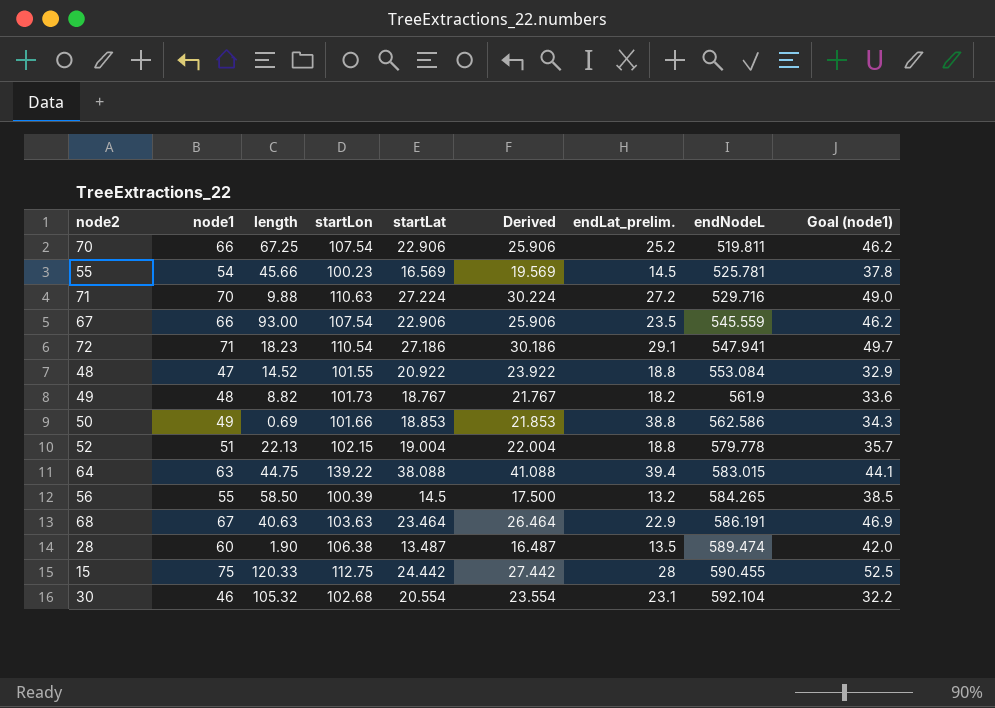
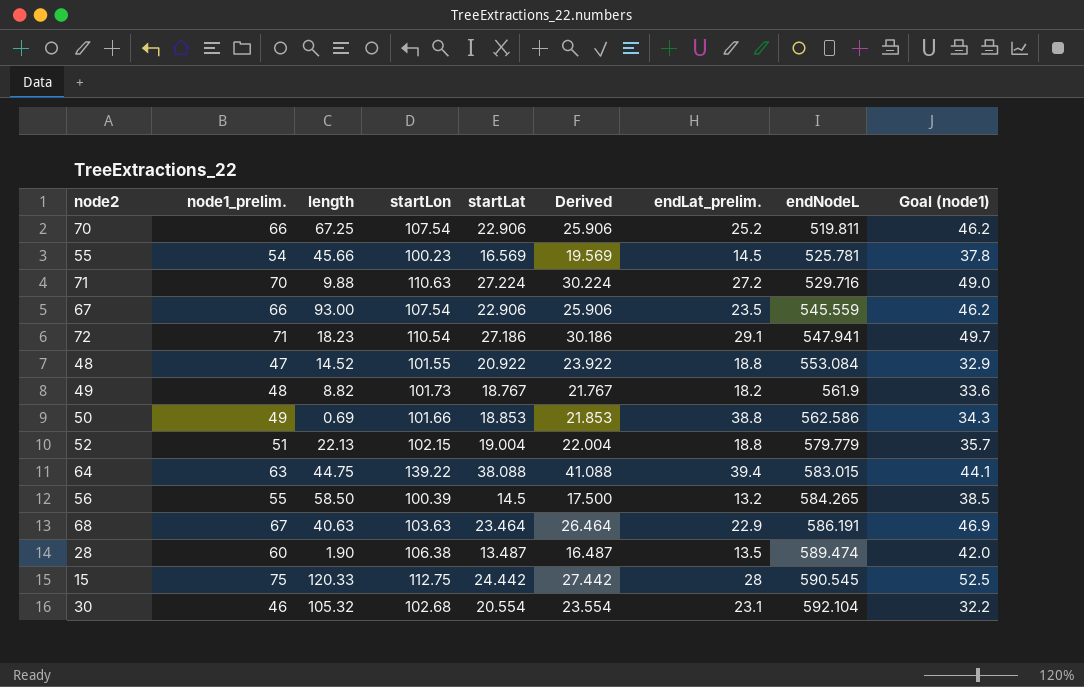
column name: node1 -> node1_prelim.
52 | endNodeL: 579.778 -> 579.779
15 | endNodeL: 590.455 -> 590.545

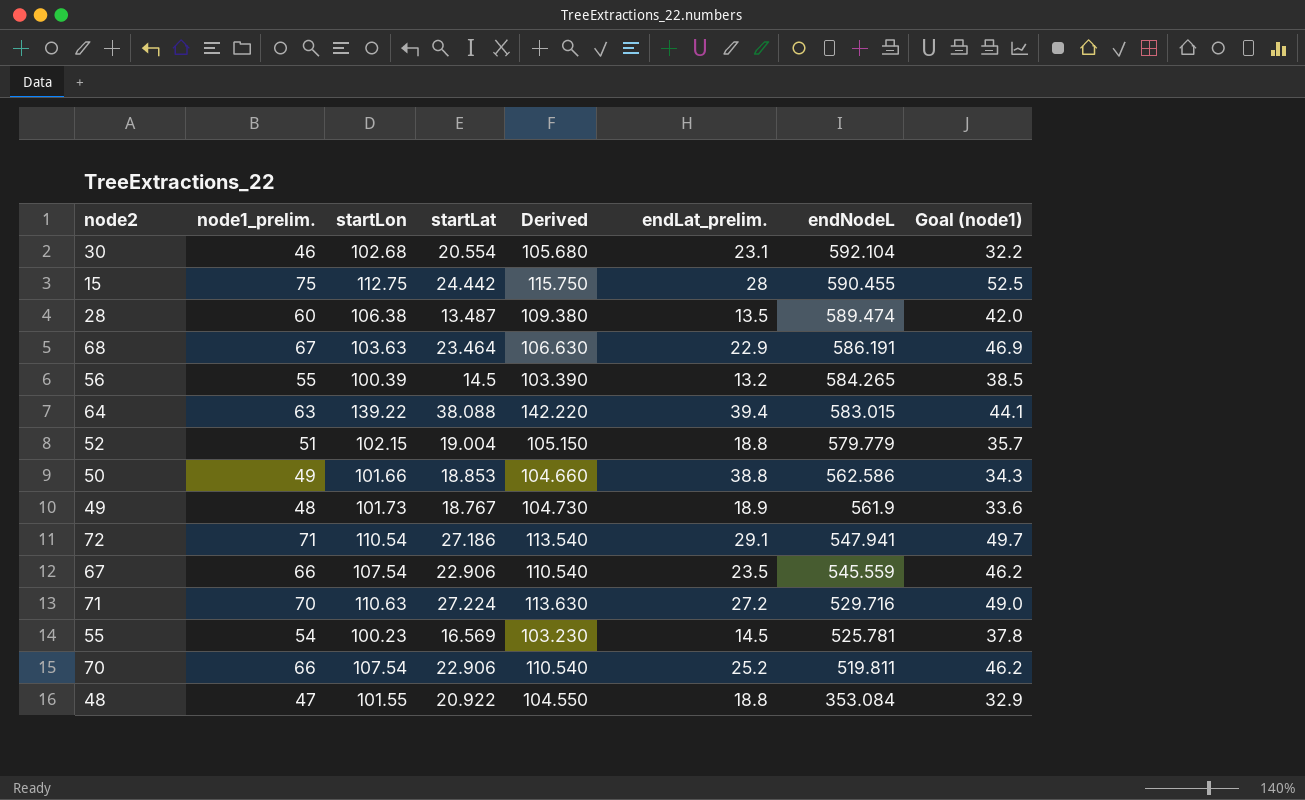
row order: endNodeL ascending -> endNodeL descending
column length | position: 3 -> none
column Derived | formula: [startLat] + 3 -> [startLon] + 3
15 | endNodeL: 590.545 -> 590.455
49 | endLat_prelim.: 18.2 -> 18.9
48 | endNodeL: 553.084 -> 353.084

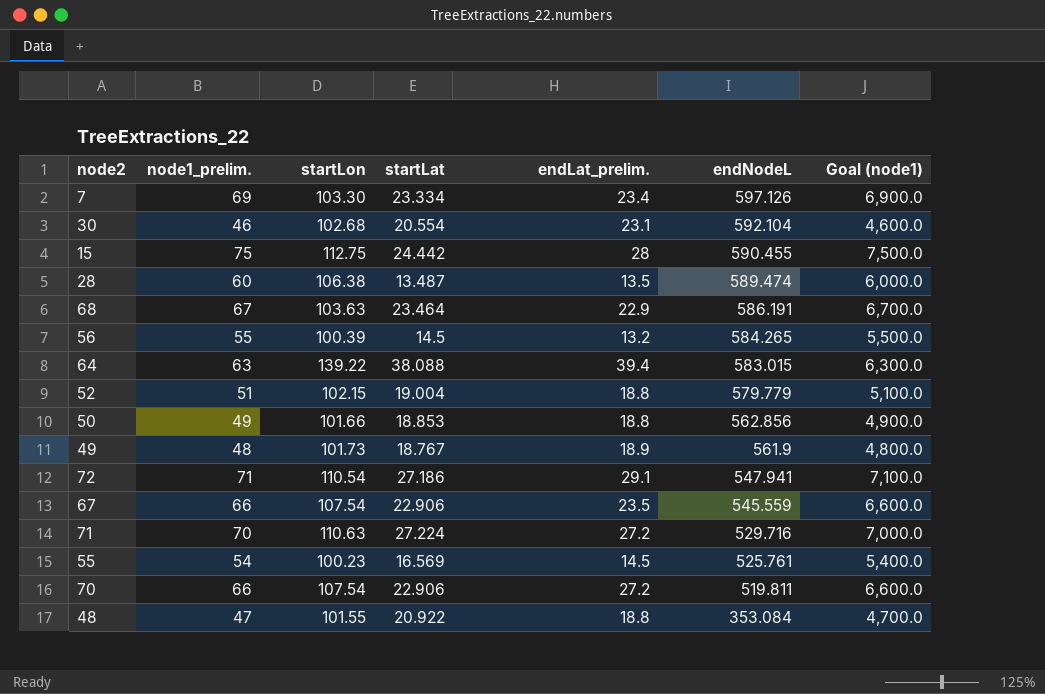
column Derived | formula: [startLon] + 3 -> none
column Goal (node1) | formula: [node1_prelim.] * 0.7 -> [node1_prelim.] * 100
row 7: none -> 69 | 103.30 | 23.334 | 23.4 | 597.126 | 6,900.0
50 | endLat_prelim.: 38.8 -> 18.8
50 | endNodeL: 562.586 -> 562.856
55 | endNodeL: 525.781 -> 525.761
70 | endLat_prelim.: 25.2 -> 27.2

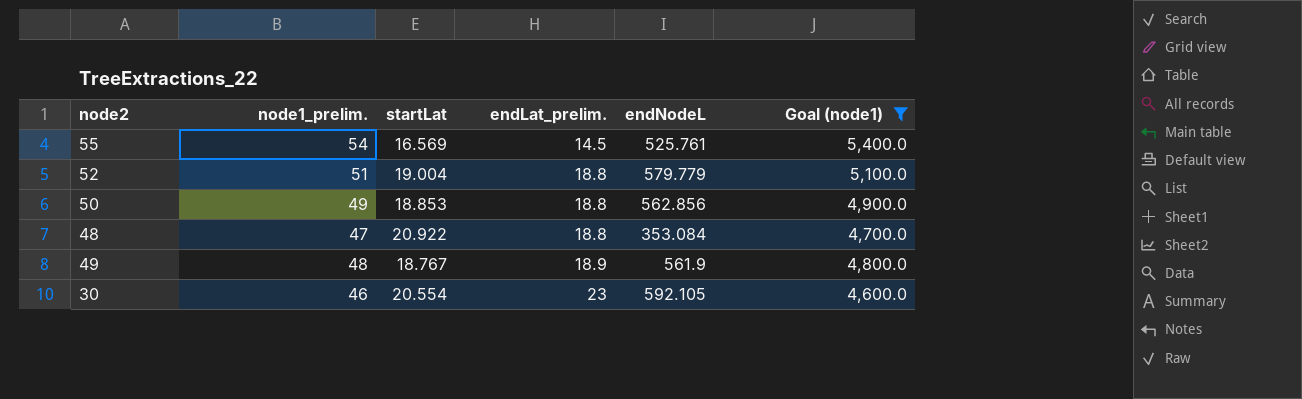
filter: none -> Goal (node1) <= 5,400.0
row order: endNodeL descending -> endLat_prelim. ascending
column startLon | position: 3 -> none
30 | endLat_prelim.: 23.1 -> 23
30 | endNodeL: 592.104 -> 592.105

